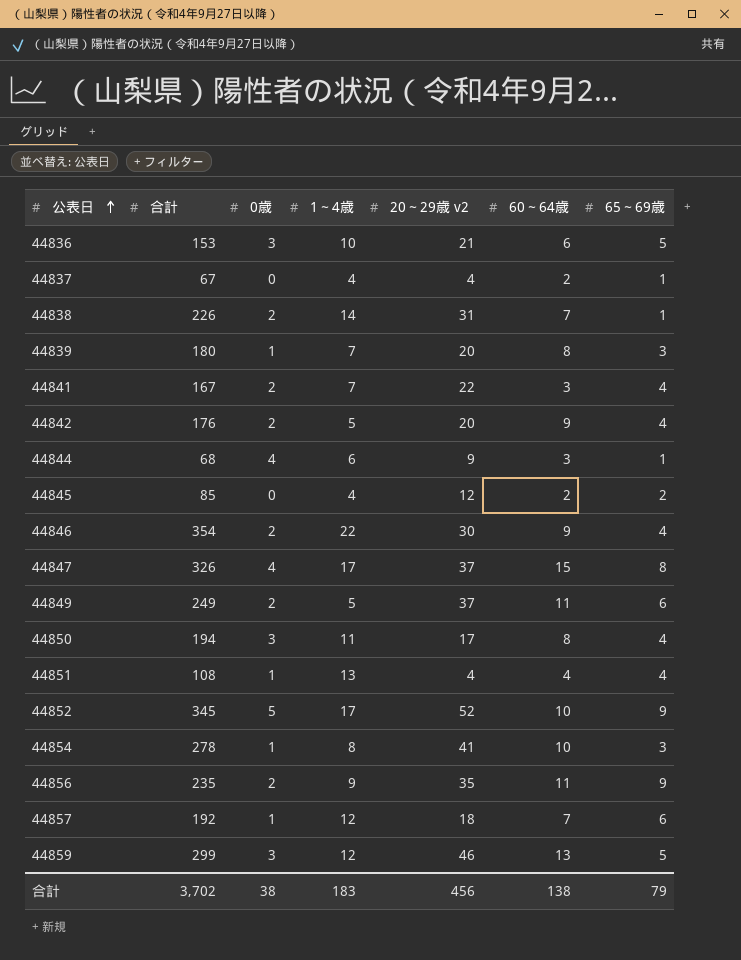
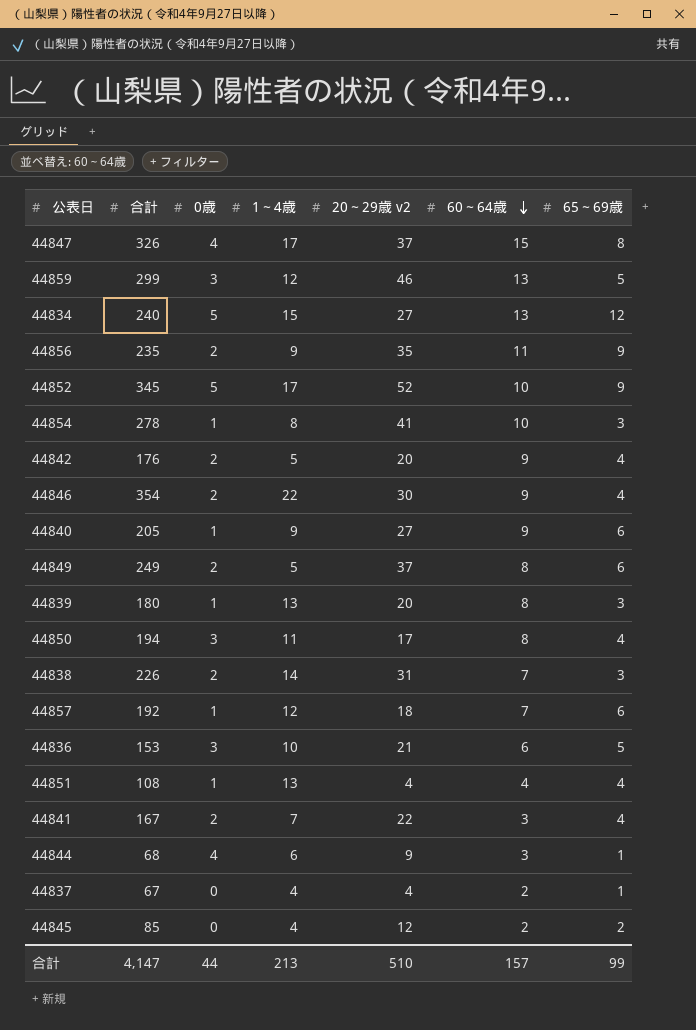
row order: 公表日 ascending -> 60～64歳 descending
row 44834: none -> 240 | 5 | 15 | 27 | 13 | 12
row 44840: none -> 205 | 1 | 9 | 27 | 9 | 6
44849 | 60～64歳: 11 -> 8
44839 | 1～4歳: 7 -> 13
44838 | 65～69歳: 1 -> 3
合計 | 合計: 3,702 -> 4,147
合計 | 0歳: 38 -> 44
合計 | 1～4歳: 183 -> 213
合計 | 20～29歳 v2: 456 -> 510
合計 | 60～64歳: 138 -> 157
合計 | 65～69歳: 79 -> 99

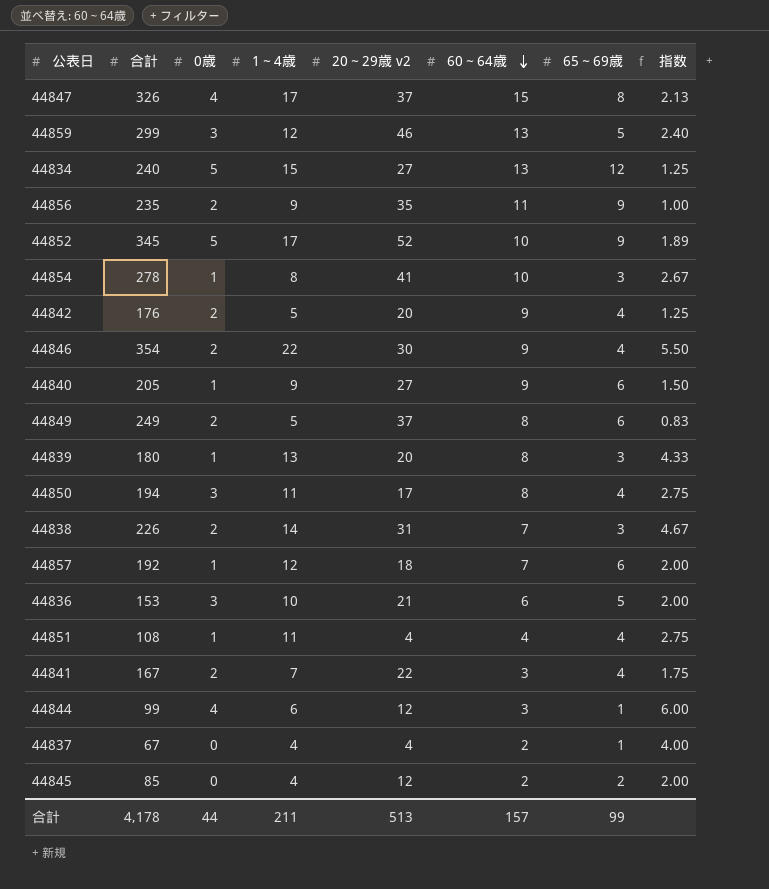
column 指数 | formula: none -> [1～4歳] / [65～69歳]
44851 | 1～4歳: 13 -> 11
44844 | 合計: 68 -> 99
44844 | 20～29歳 v2: 9 -> 12
合計 | 合計: 4,147 -> 4,178
合計 | 1～4歳: 213 -> 211
合計 | 20～29歳 v2: 510 -> 513

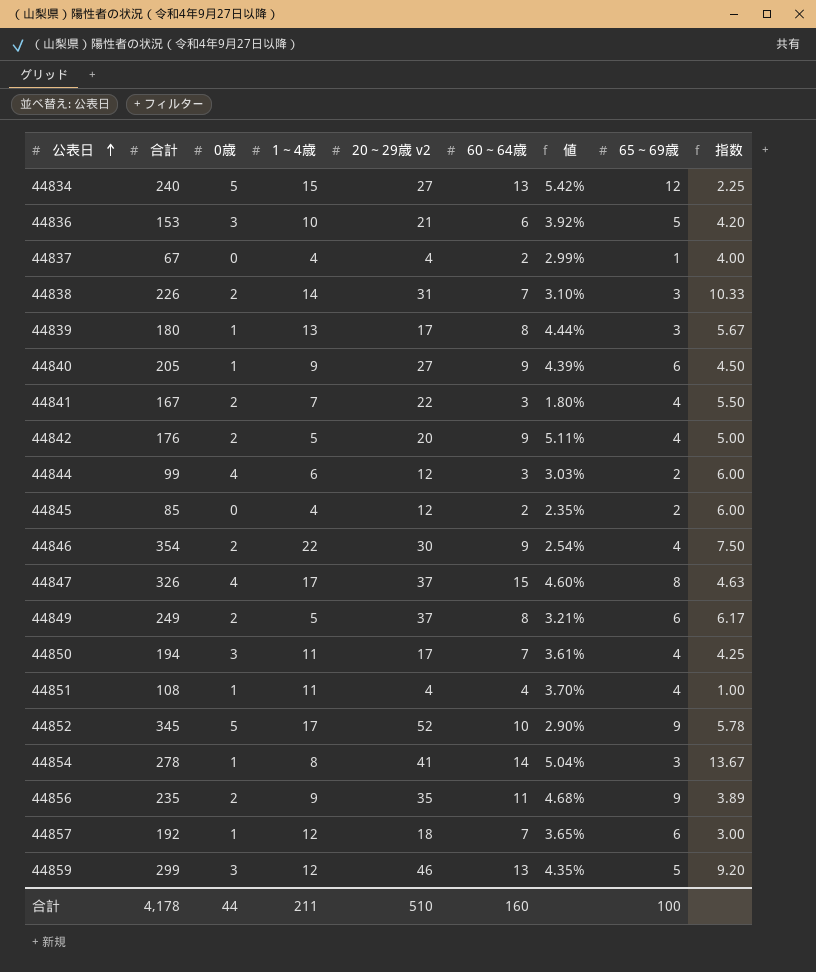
row order: 60～64歳 descending -> 公表日 ascending
column 値 | formula: none -> [60～64歳] / [合計]
column 指数 | formula: [1～4歳] / [65～69歳] -> [20～29歳 v2] / [65～69歳]
44839 | 20～29歳 v2: 20 -> 17
44844 | 65～69歳: 1 -> 2
44850 | 60～64歳: 8 -> 7
44854 | 60～64歳: 10 -> 14
合計 | 20～29歳 v2: 513 -> 510
合計 | 60～64歳: 157 -> 160
合計 | 65～69歳: 99 -> 100

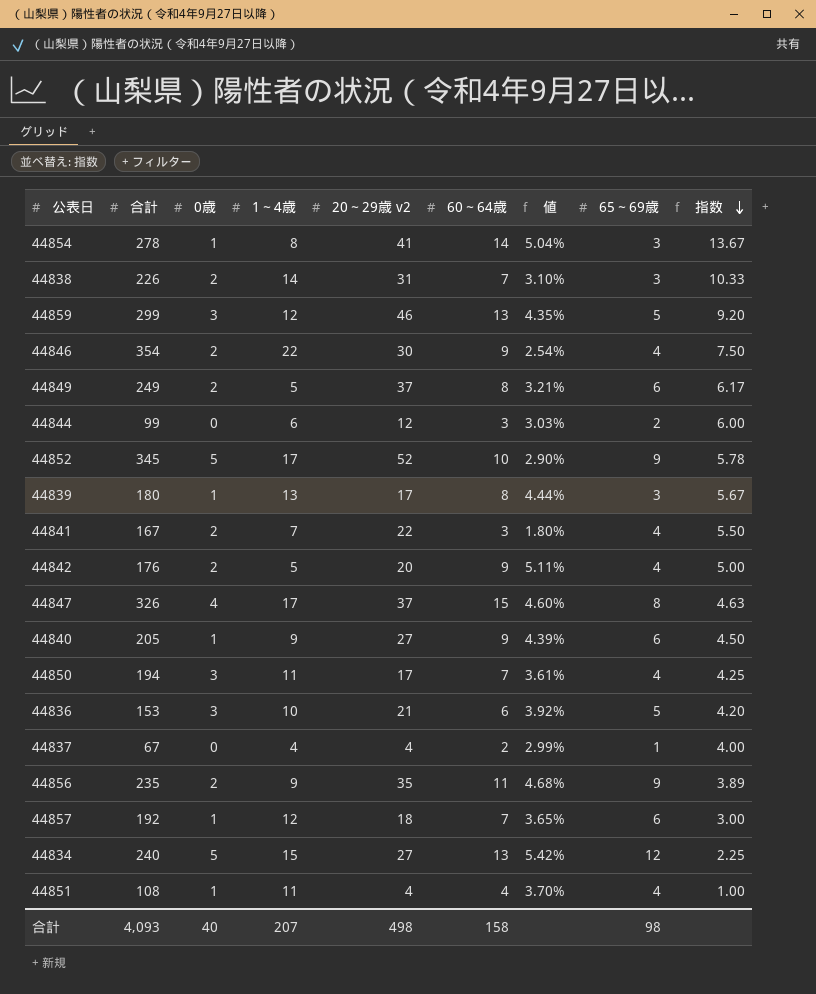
row order: 公表日 ascending -> 指数 descending
row 44845: 85 | 0 | 4 | 12 | 2 | 2.35% | 2 | 6.00 -> none
44844 | 0歳: 4 -> 0
合計 | 合計: 4,178 -> 4,093
合計 | 0歳: 44 -> 40
合計 | 1～4歳: 211 -> 207
合計 | 20～29歳 v2: 510 -> 498
合計 | 60～64歳: 160 -> 158
合計 | 65～69歳: 100 -> 98

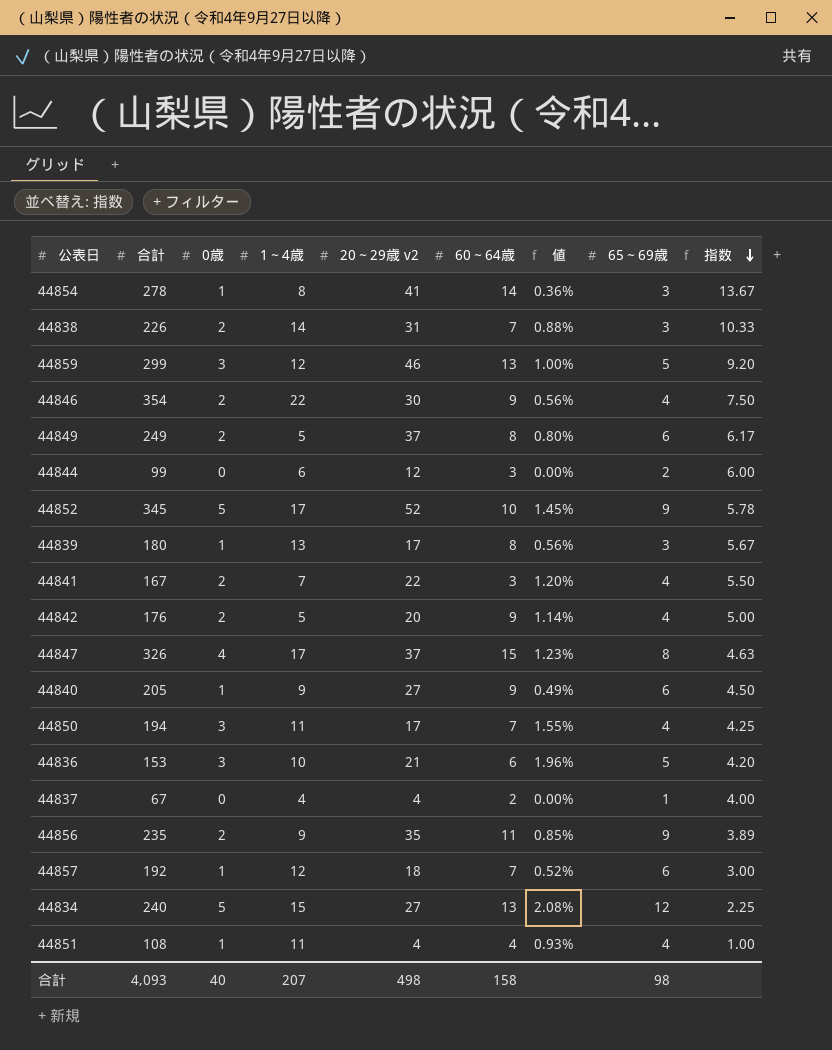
column 値 | formula: [60～64歳] / [合計] -> [0歳] / [合計]

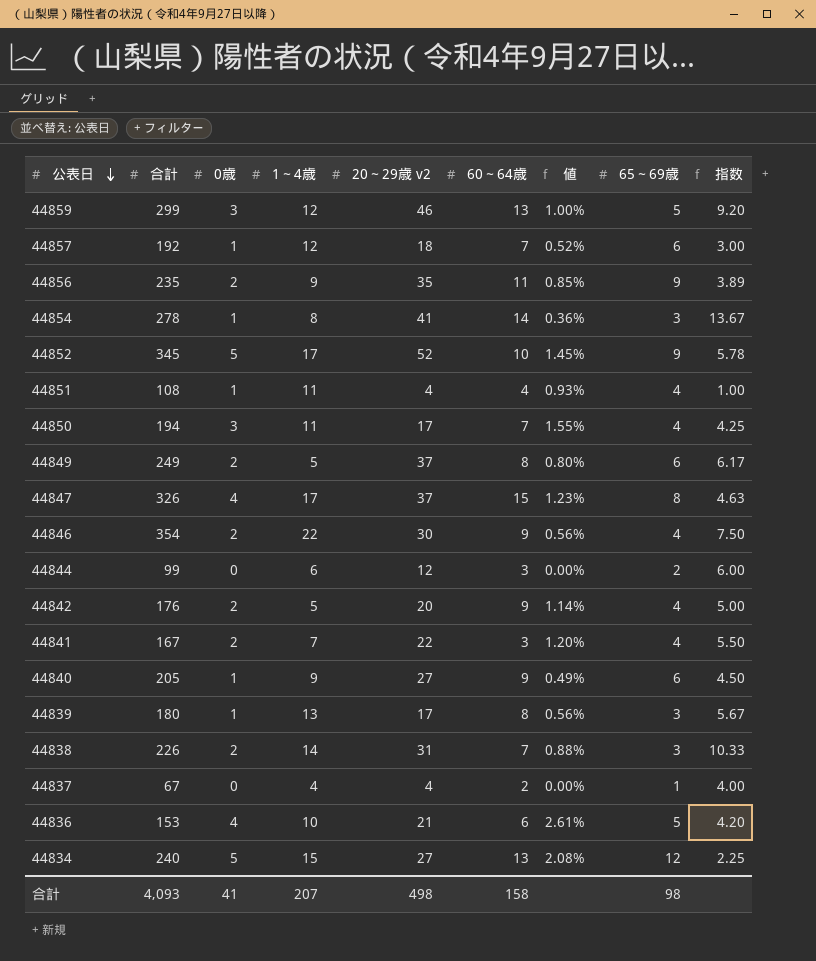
row order: 指数 descending -> 公表日 descending
44836 | 0歳: 3 -> 4
44836 | 値: 1.96% -> 2.61%
合計 | 0歳: 40 -> 41

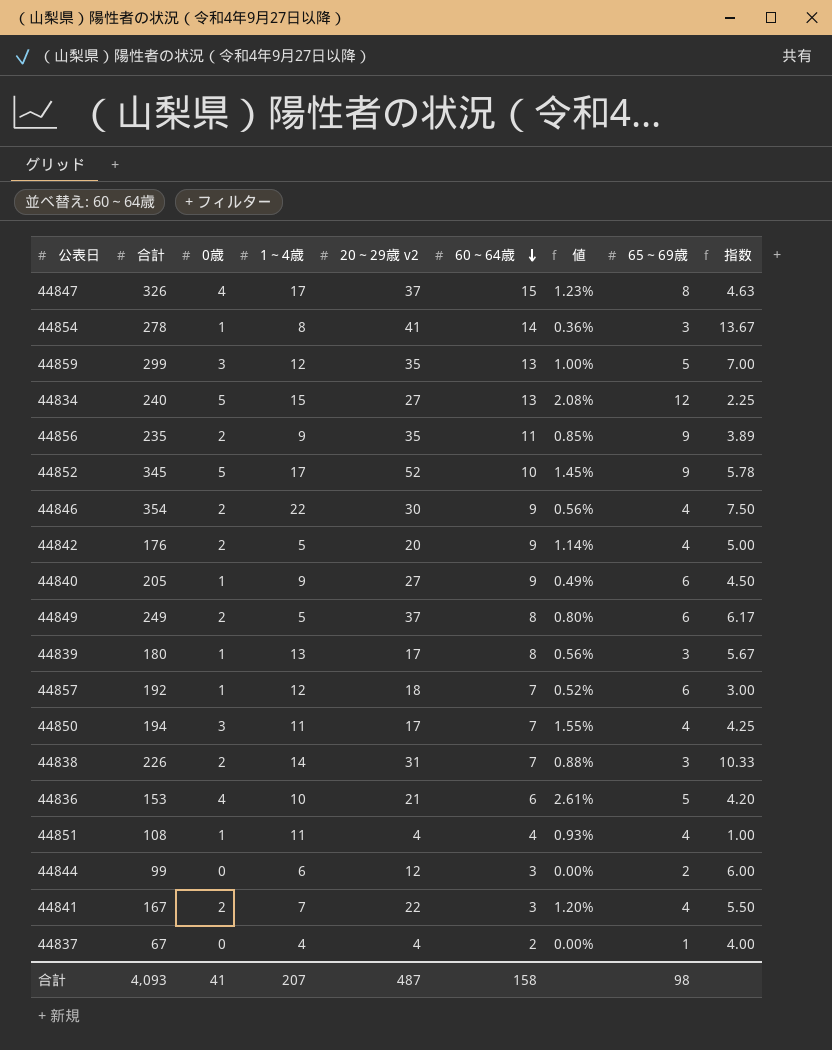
row order: 公表日 descending -> 60～64歳 descending
44859 | 20～29歳 v2: 46 -> 35
44859 | 指数: 9.20 -> 7.00
合計 | 20～29歳 v2: 498 -> 487

